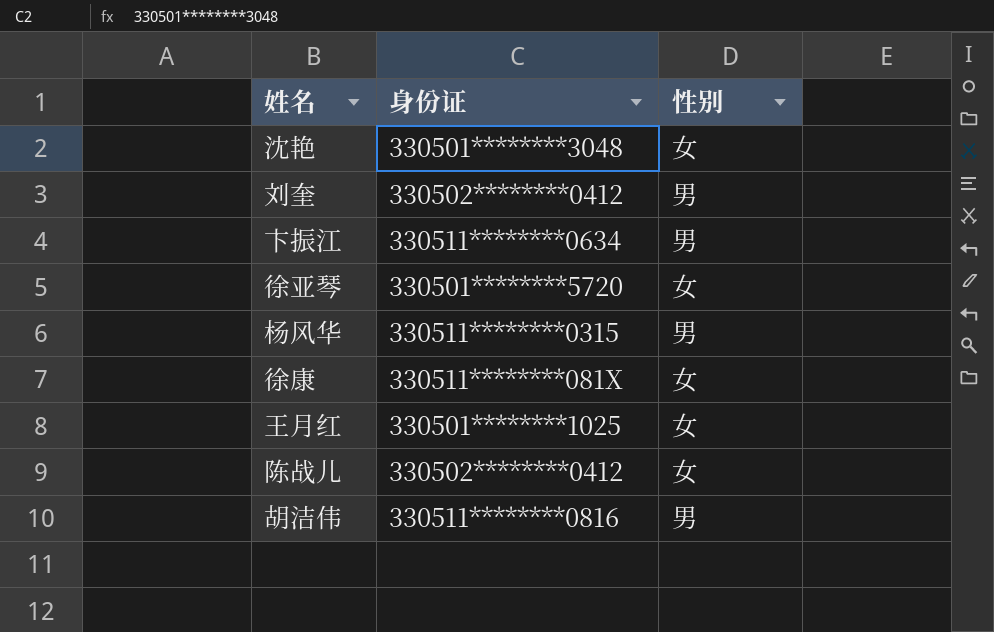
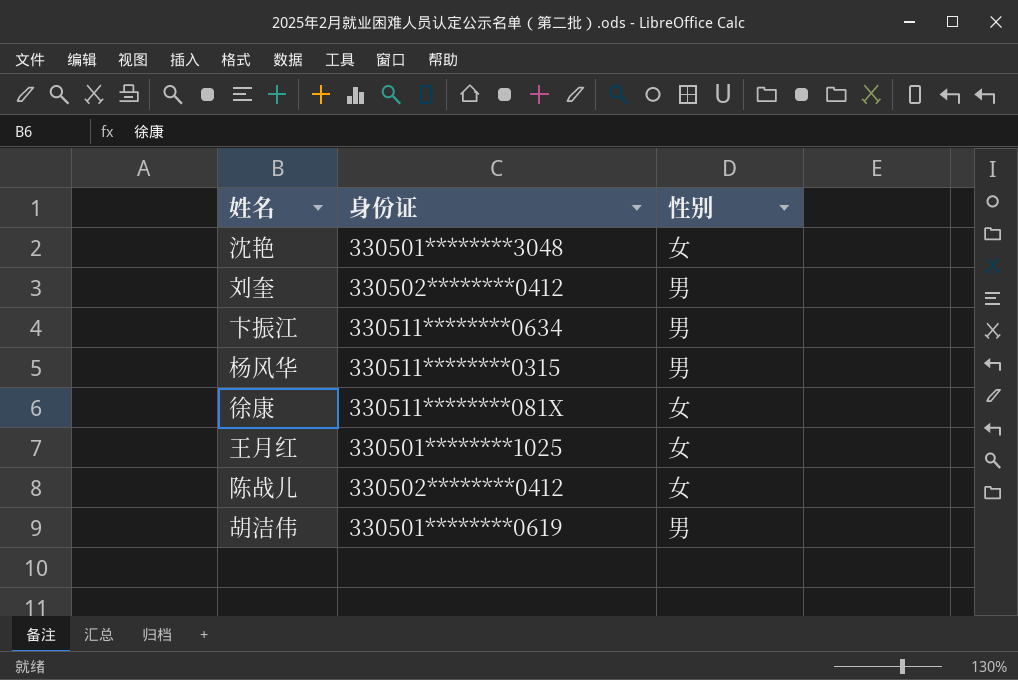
row 徐亚琴: 330501********5720 | 女 -> none
胡洁伟 | 身份证: 330511********0816 -> 330501********0619

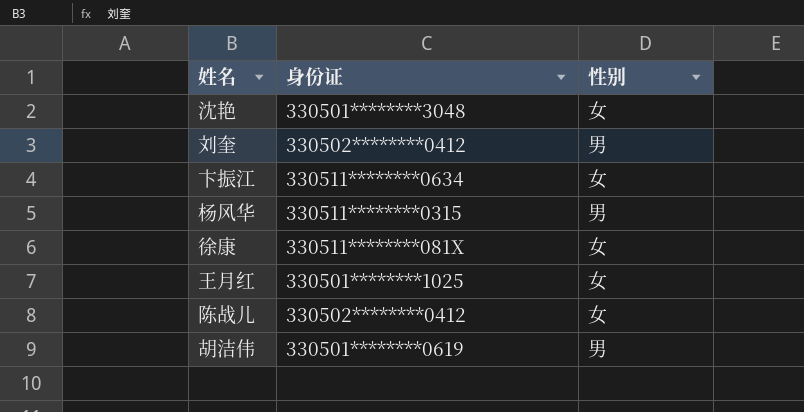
卞振江 | 性别: 男 -> 女

